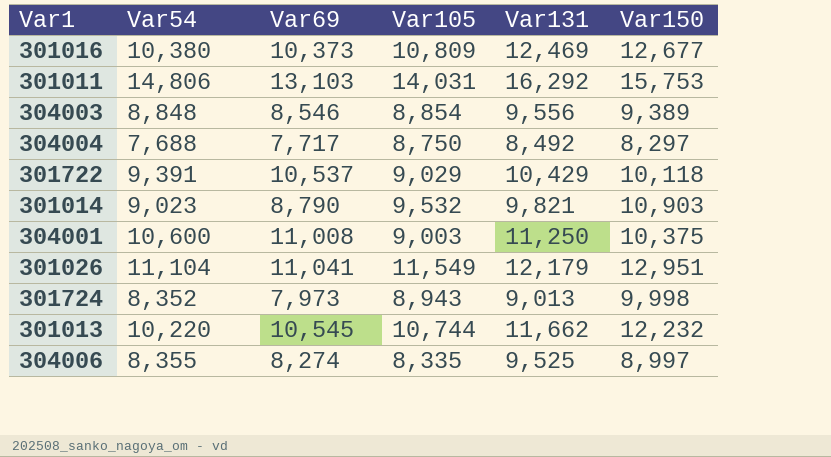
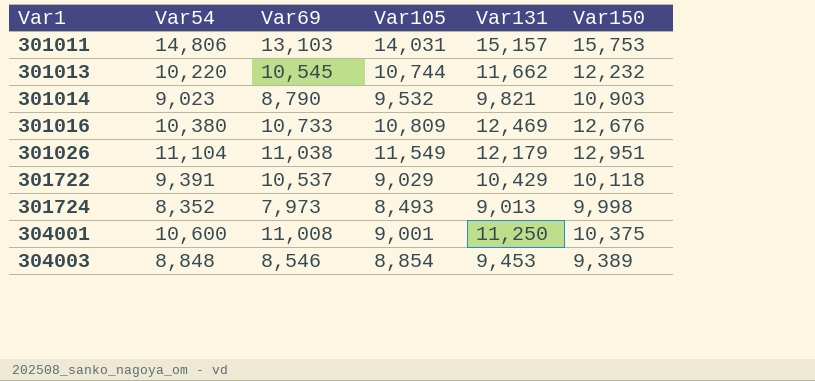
row order: none -> Var1 ascending
row 304004: 7,688 | 7,717 | 8,750 | 8,492 | 8,297 -> none
row 304006: 8,355 | 8,274 | 8,335 | 9,525 | 8,997 -> none
301011 | Var131: 16,292 -> 15,157
301016 | Var69: 10,373 -> 10,733
301016 | Var150: 12,677 -> 12,676
301026 | Var69: 11,041 -> 11,038
301724 | Var105: 8,943 -> 8,493
304001 | Var105: 9,003 -> 9,001
304003 | Var131: 9,556 -> 9,453

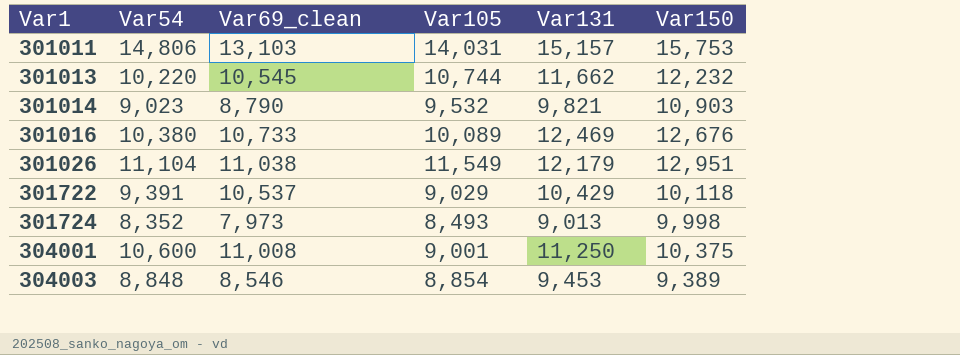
column name: Var69 -> Var69_clean
301016 | Var105: 10,809 -> 10,089

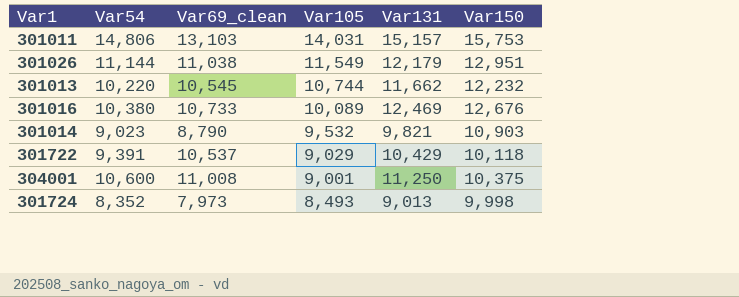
row order: Var1 ascending -> Var105 descending
row 304003: 8,848 | 8,546 | 8,854 | 9,453 | 9,389 -> none
301026 | Var54: 11,104 -> 11,144

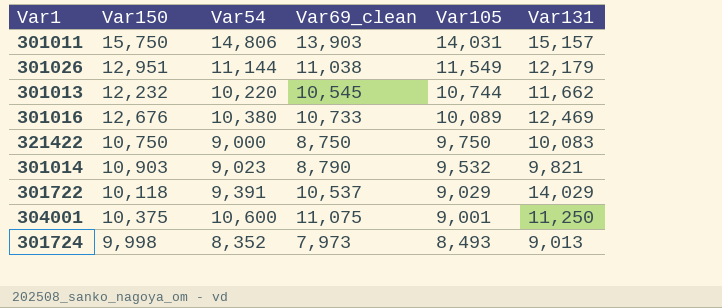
column Var150 | position: 6 -> 2
301011 | Var150: 15,753 -> 15,750
301011 | Var69_clean: 13,103 -> 13,903
row 321422: none -> 10,750 | 9,000 | 8,750 | 9,750 | 10,083
301722 | Var131: 10,429 -> 14,029
304001 | Var69_clean: 11,008 -> 11,075

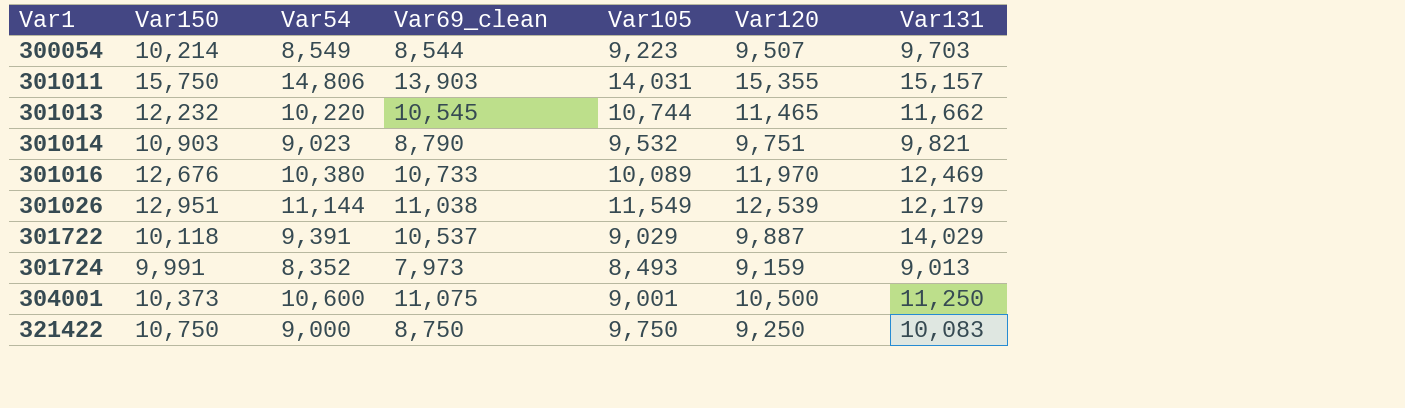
row order: Var105 descending -> Var1 ascending
column Var120 | position: none -> 6
row 300054: none -> 10,214 | 8,549 | 8,544 | 9,223 | 9,507 | 9,703
301724 | Var150: 9,998 -> 9,991
304001 | Var150: 10,375 -> 10,373

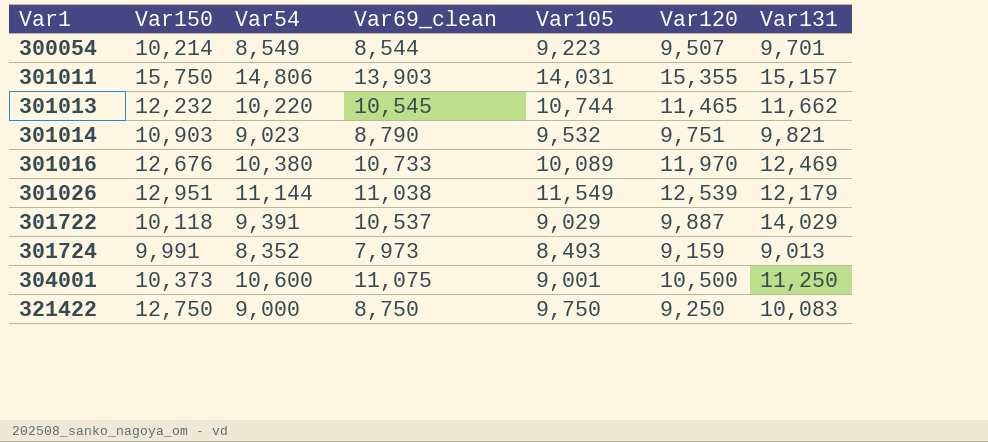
300054 | Var131: 9,703 -> 9,701
321422 | Var150: 10,750 -> 12,750

